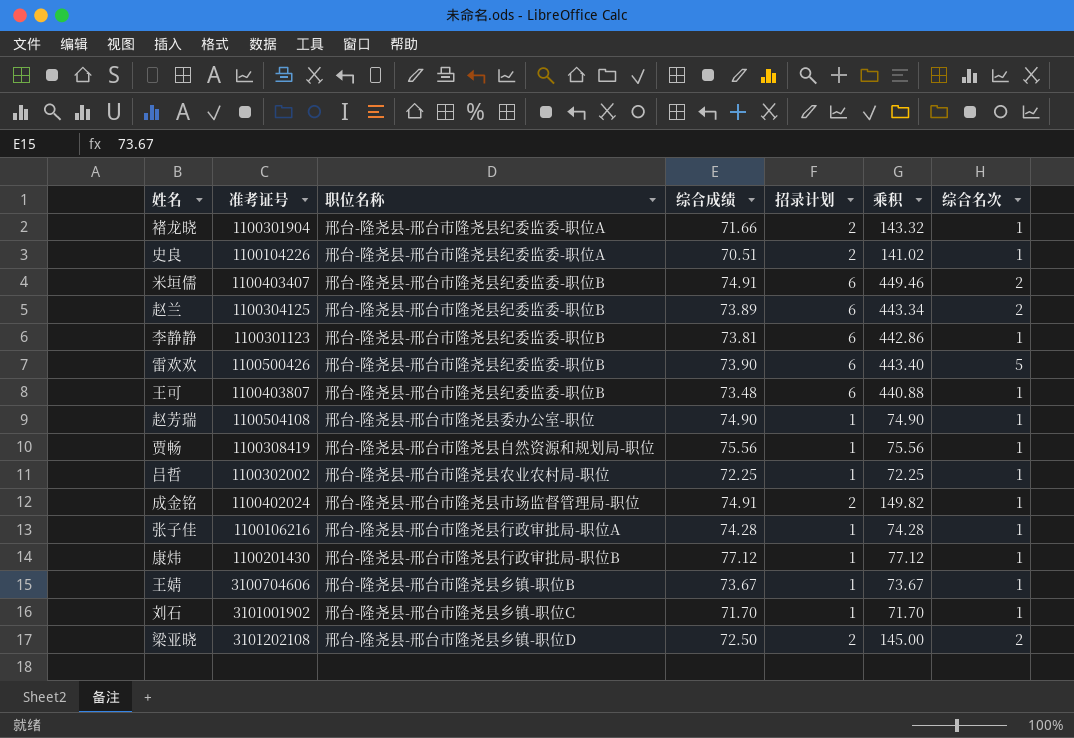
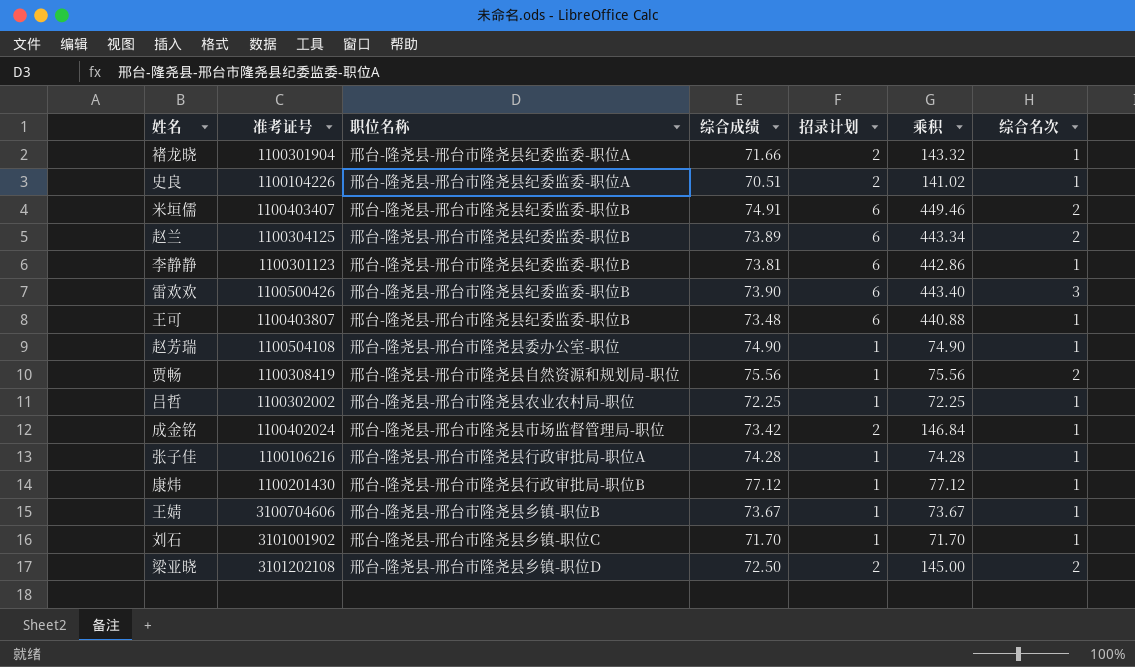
雷欢欢 | 综合名次: 5 -> 3
贾畅 | 综合名次: 1 -> 2
成金铭 | 综合成绩: 74.91 -> 73.42
成金铭 | 乘积: 149.82 -> 146.84

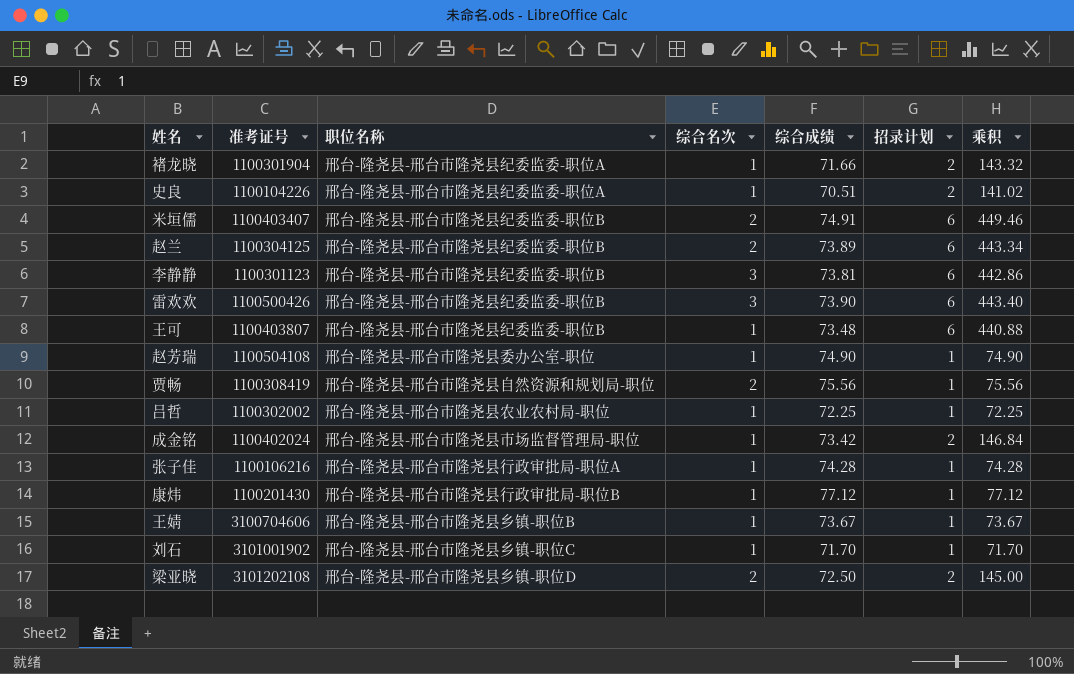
column 综合名次 | position: 7 -> 4
李静静 | 综合名次: 1 -> 3

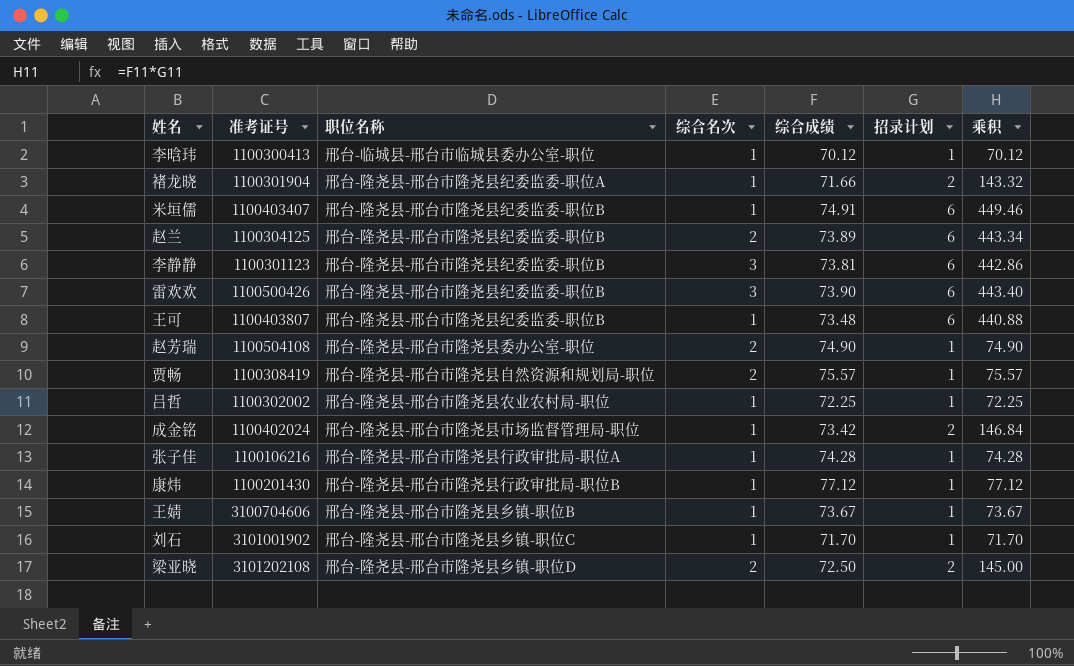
row 史良: 1100104226 | 邢台-隆尧县-邢台市隆尧县纪委监委-职位A | 1 | 70.51 | 2 | 141.02 -> none
row 李晗玮: none -> 1100300413 | 邢台-临城县-邢台市临城县委办公室-职位 | 1 | 70.12 | 1 | 70.12
米垣儒 | 综合名次: 2 -> 1
赵芳瑞 | 综合名次: 1 -> 2
贾畅 | 综合成绩: 75.56 -> 75.57
贾畅 | 乘积: 75.56 -> 75.57

